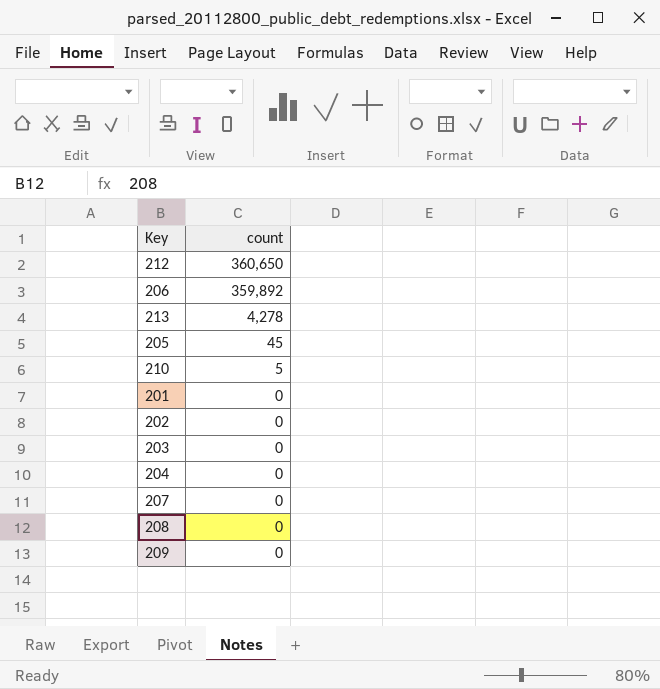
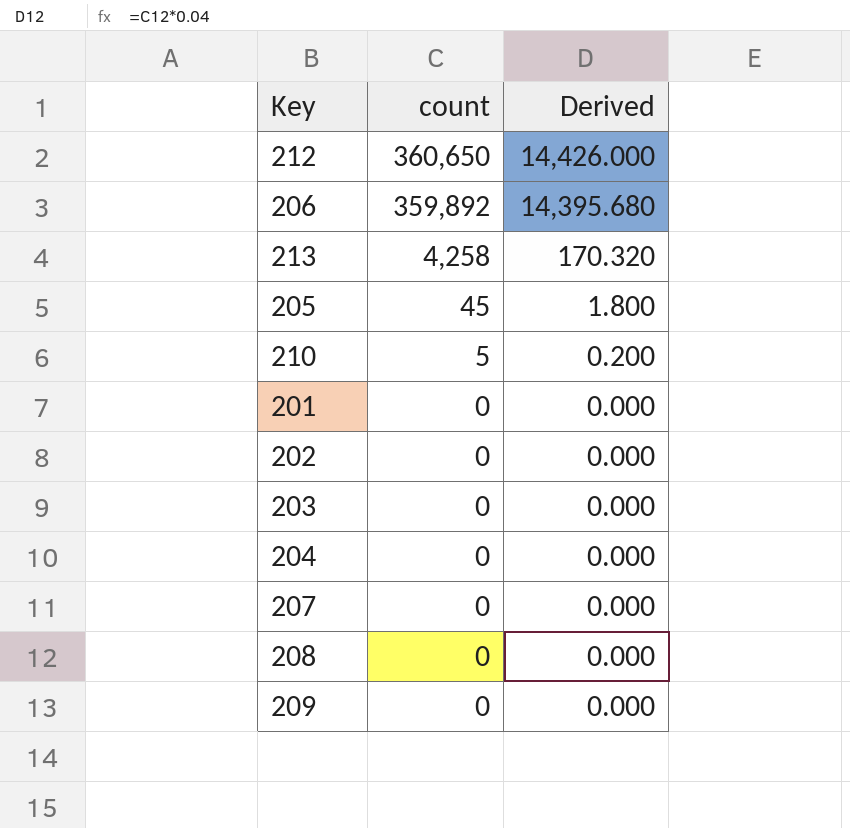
column Derived | formula: none -> [count] * 0.04
213 | count: 4,278 -> 4,258

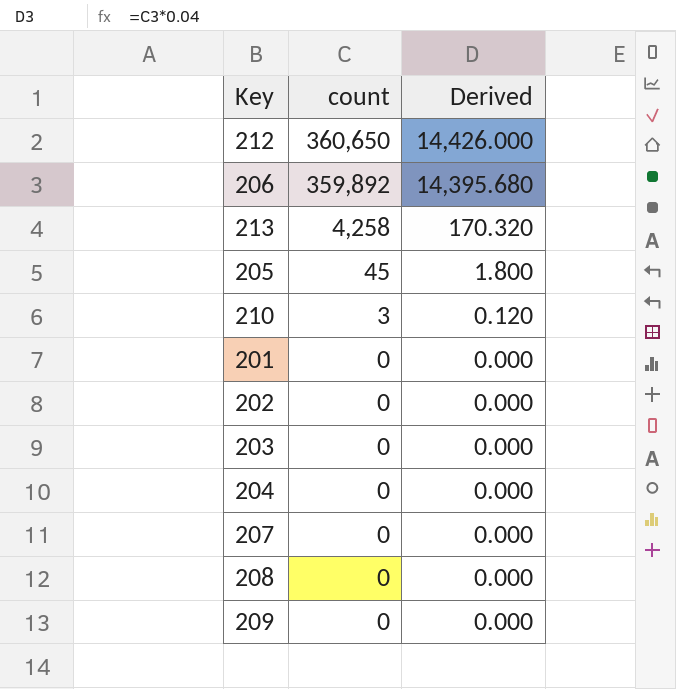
210 | count: 5 -> 3
210 | Derived: 0.200 -> 0.120

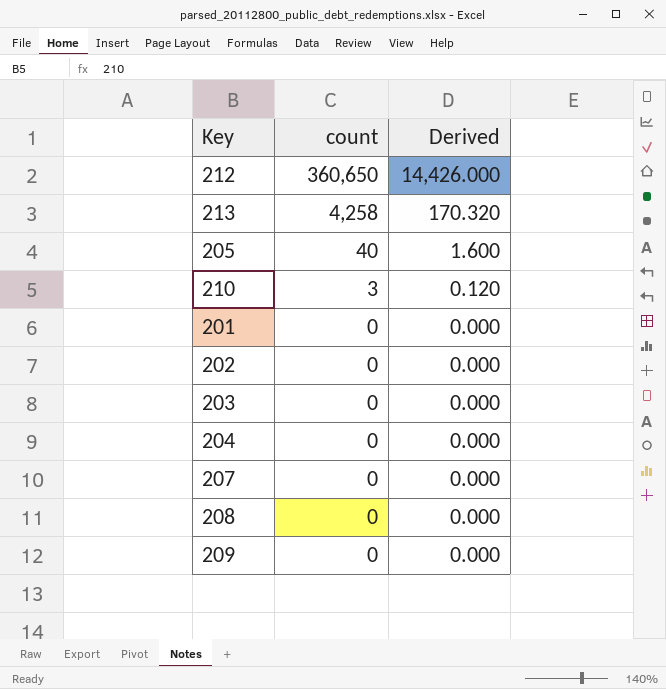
row 206: 359,892 | 14,395.680 -> none
205 | count: 45 -> 40
205 | Derived: 1.800 -> 1.600

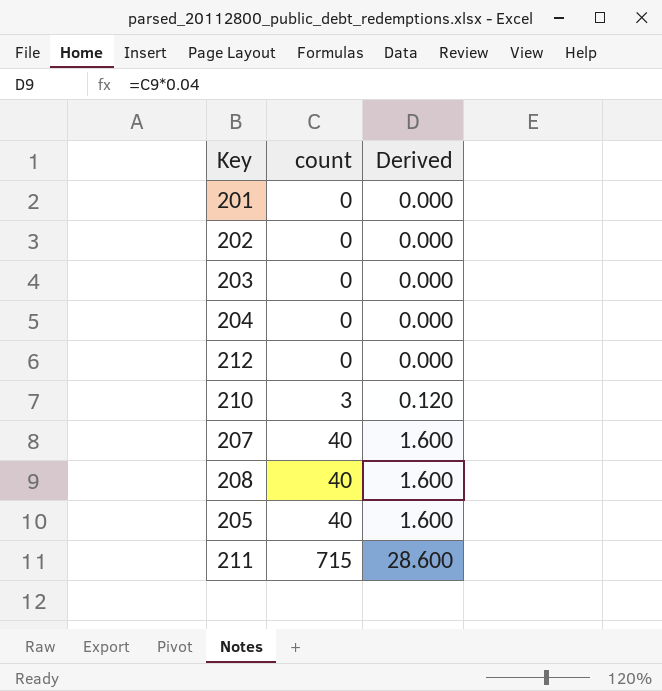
row order: count descending -> count ascending
row 213: 4,258 | 170.320 -> none
row 209: 0 | 0.000 -> none
212 | count: 360,650 -> 0
212 | Derived: 14,426.000 -> 0.000
207 | count: 0 -> 40
207 | Derived: 0.000 -> 1.600
208 | count: 0 -> 40
208 | Derived: 0.000 -> 1.600
row 211: none -> 715 | 28.600

